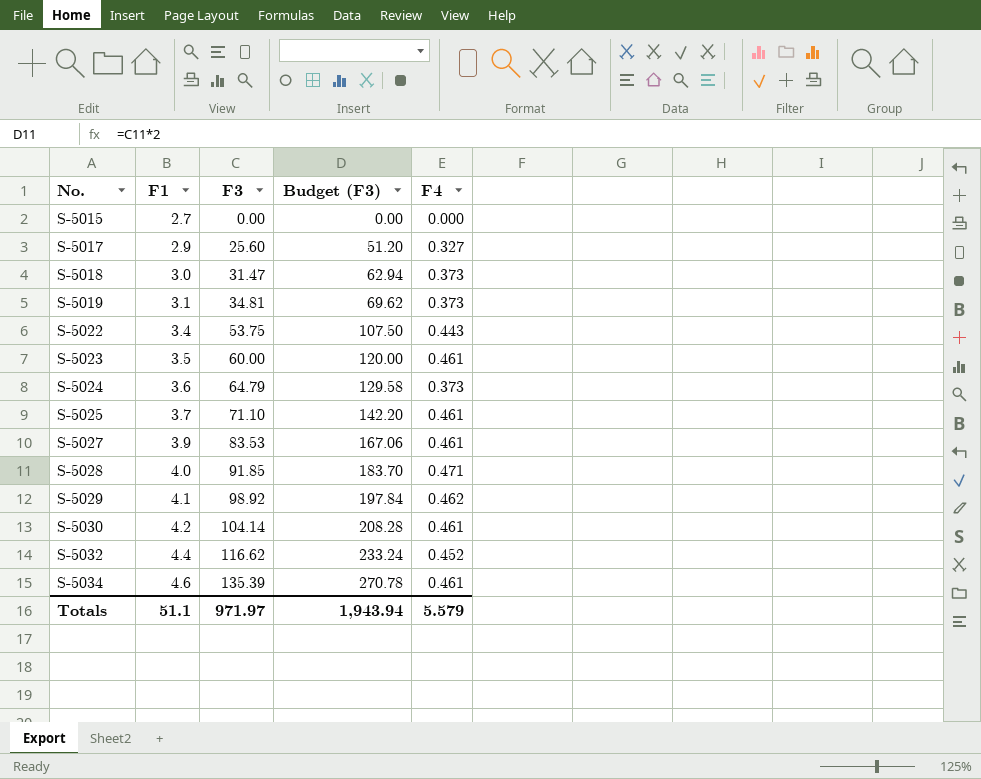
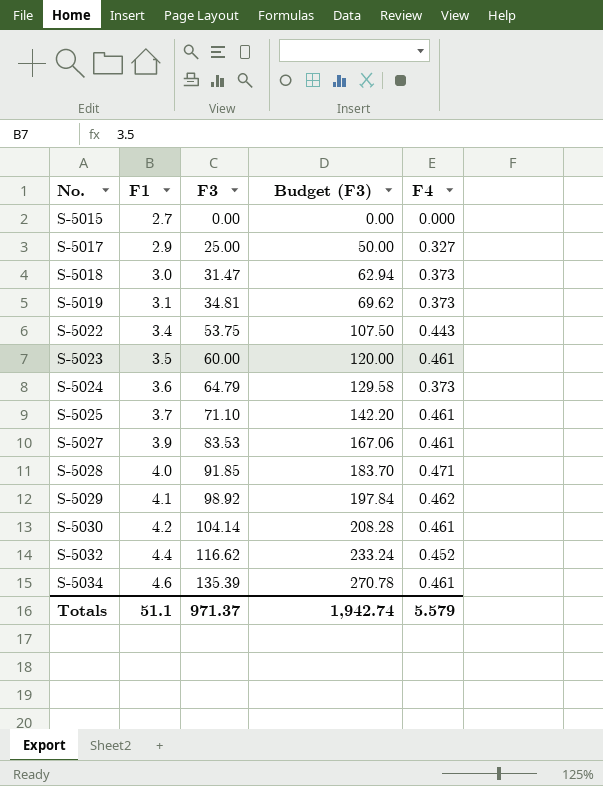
S-5017 | F3: 25.60 -> 25.00
S-5017 | Budget (F3): 51.20 -> 50.00
Totals | F3: 971.97 -> 971.37
Totals | Budget (F3): 1,943.94 -> 1,942.74

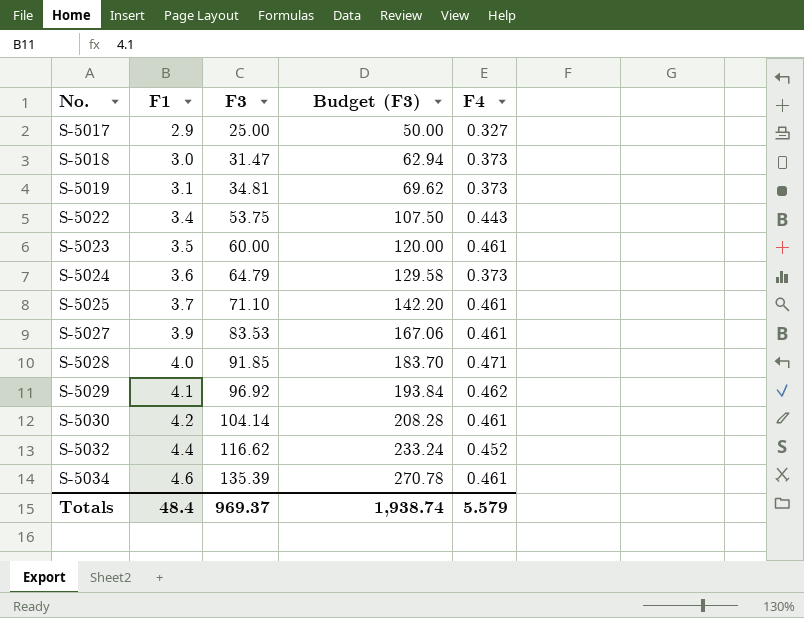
row S-5015: 2.7 | 0.00 | 0.00 | 0.000 -> none
S-5029 | F3: 98.92 -> 96.92
S-5029 | Budget (F3): 197.84 -> 193.84
Totals | F1: 51.1 -> 48.4
Totals | F3: 971.37 -> 969.37
Totals | Budget (F3): 1,942.74 -> 1,938.74

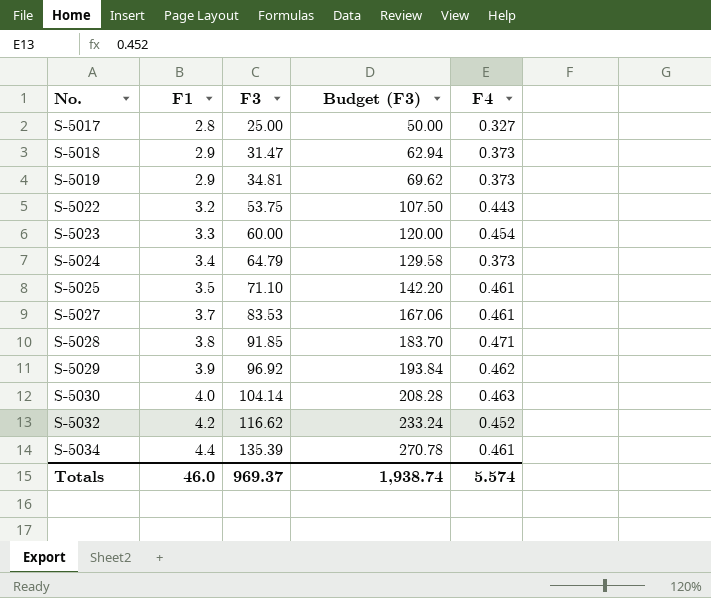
S-5017 | F1: 2.9 -> 2.8
S-5018 | F1: 3.0 -> 2.9
S-5019 | F1: 3.1 -> 2.9
S-5022 | F1: 3.4 -> 3.2
S-5023 | F1: 3.5 -> 3.3
S-5023 | F4: 0.461 -> 0.454
S-5024 | F1: 3.6 -> 3.4
S-5025 | F1: 3.7 -> 3.5
S-5027 | F1: 3.9 -> 3.7
S-5028 | F1: 4.0 -> 3.8
S-5029 | F1: 4.1 -> 3.9
S-5030 | F1: 4.2 -> 4.0
S-5030 | F4: 0.461 -> 0.463
S-5032 | F1: 4.4 -> 4.2
S-5034 | F1: 4.6 -> 4.4
Totals | F1: 48.4 -> 46.0
Totals | F4: 5.579 -> 5.574

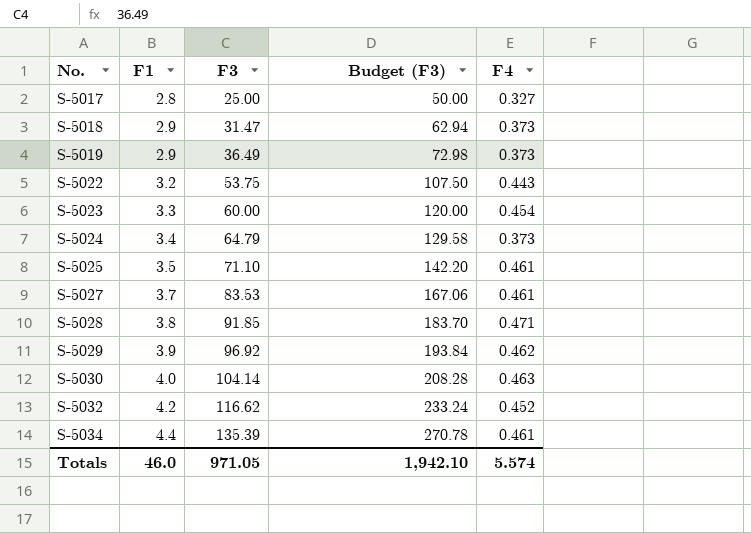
S-5019 | F3: 34.81 -> 36.49
S-5019 | Budget (F3): 69.62 -> 72.98
Totals | F3: 969.37 -> 971.05
Totals | Budget (F3): 1,938.74 -> 1,942.10

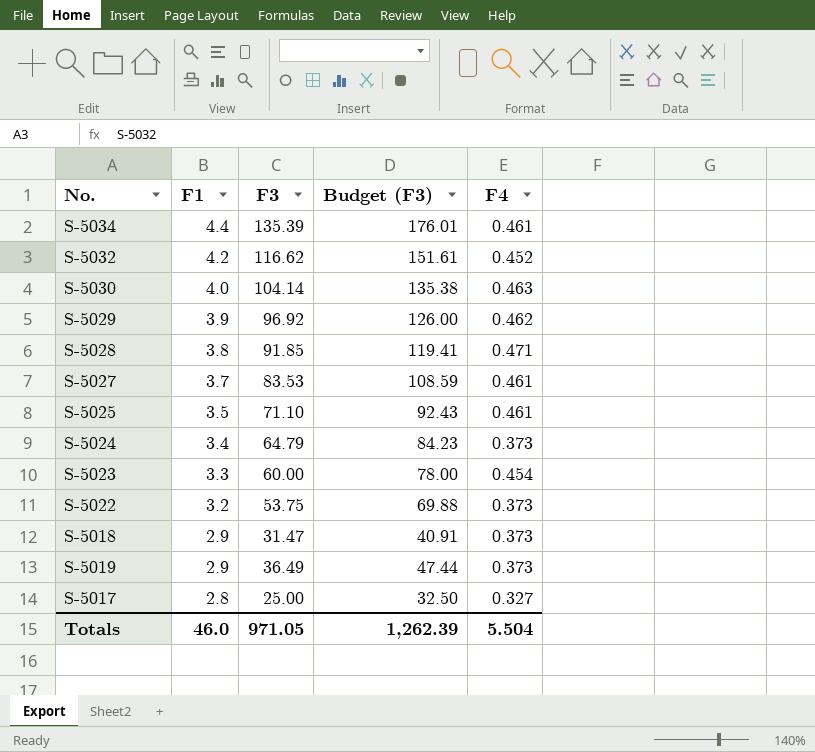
row order: No. ascending -> F1 descending
column Budget (F3) | formula: [F3] * 2 -> [F3] * 1.3
S-5022 | F4: 0.443 -> 0.373
Totals | Budget (F3): 1,942.10 -> 1,262.39
Totals | F4: 5.574 -> 5.504

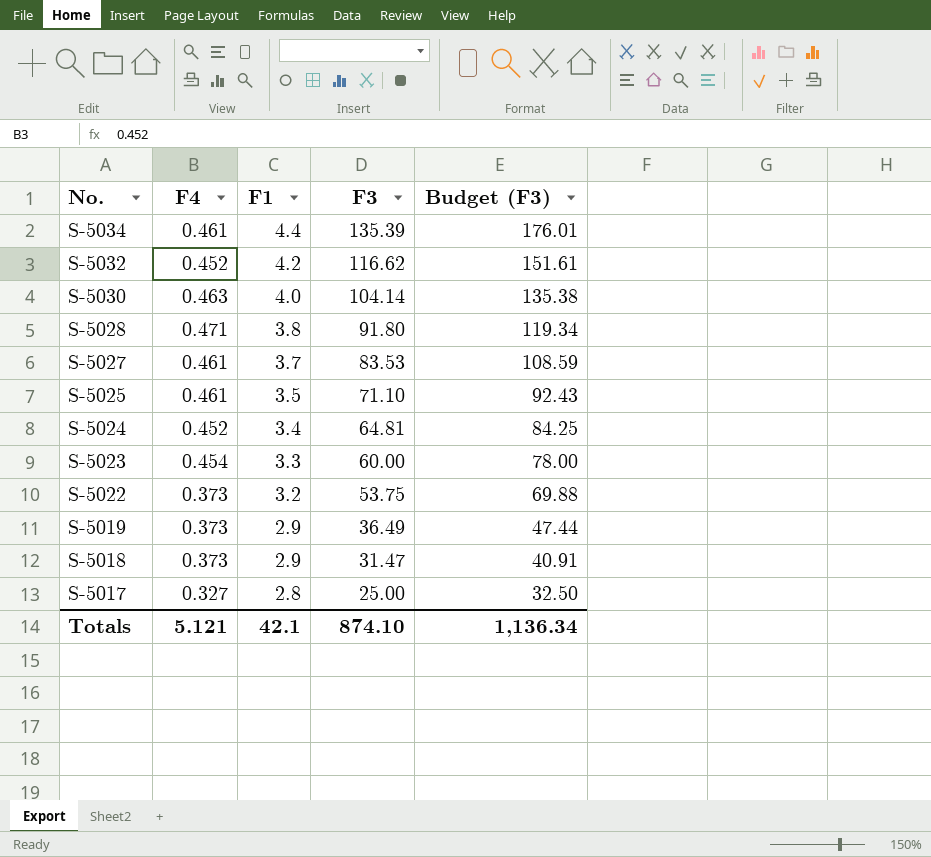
row order: F1 descending -> No. descending
column F4 | position: 5 -> 2
row S-5029: 3.9 | 96.92 | 126.00 | 0.462 -> none
S-5028 | F3: 91.85 -> 91.80
S-5028 | Budget (F3): 119.41 -> 119.34
S-5024 | F4: 0.373 -> 0.452
S-5024 | F3: 64.79 -> 64.81
S-5024 | Budget (F3): 84.23 -> 84.25
Totals | F4: 5.504 -> 5.121
Totals | F1: 46.0 -> 42.1
Totals | F3: 971.05 -> 874.10
Totals | Budget (F3): 1,262.39 -> 1,136.34

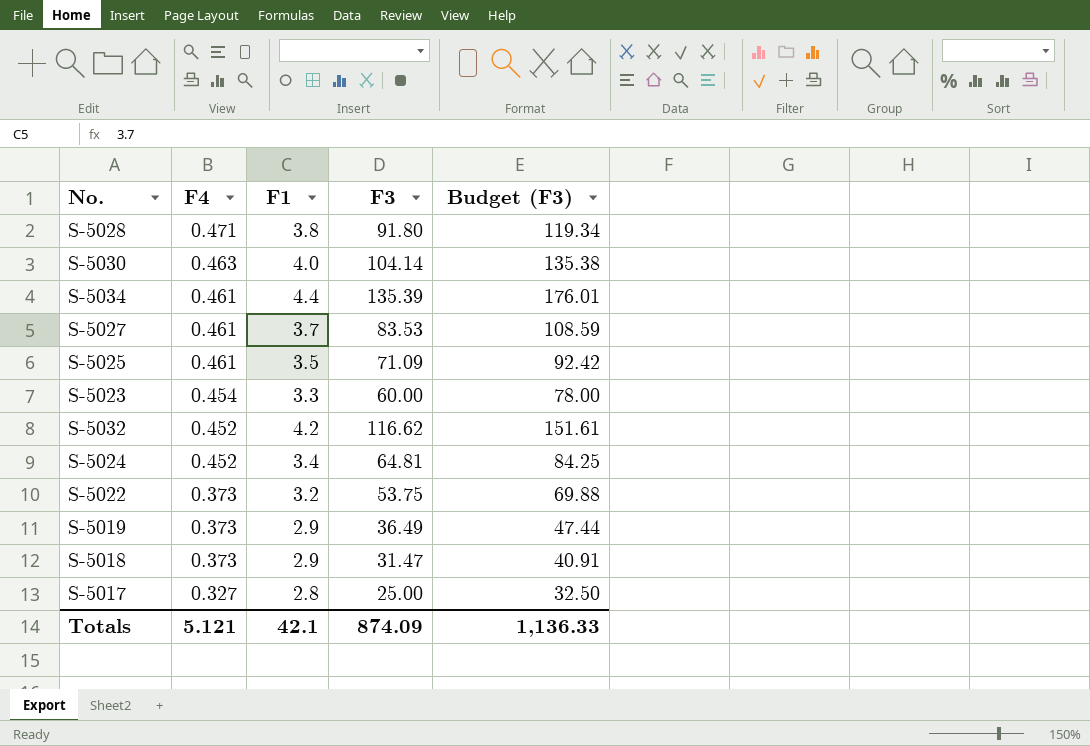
row order: No. descending -> F4 descending
S-5025 | F3: 71.10 -> 71.09
S-5025 | Budget (F3): 92.43 -> 92.42
Totals | F3: 874.10 -> 874.09
Totals | Budget (F3): 1,136.34 -> 1,136.33

